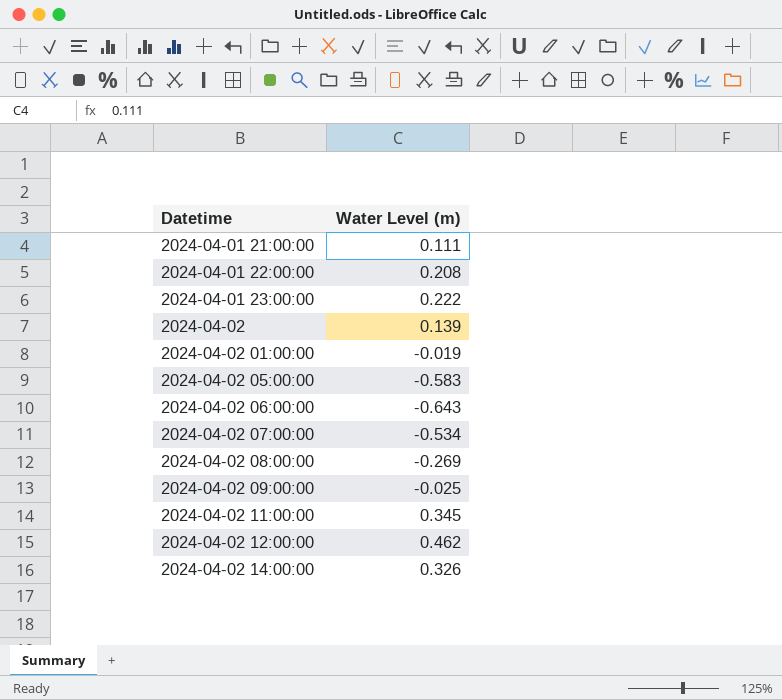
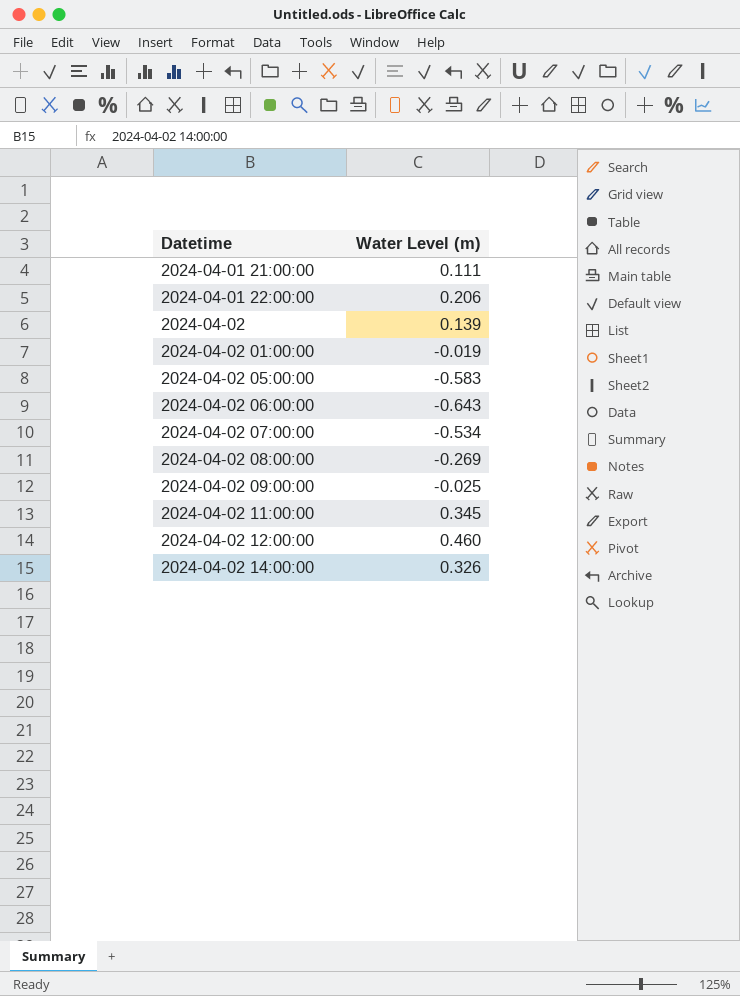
row 2024-04-01 23:00:00: 0.222 -> none
2024-04-01 22:00:00 | Water Level (m): 0.208 -> 0.206
2024-04-02 12:00:00 | Water Level (m): 0.462 -> 0.460

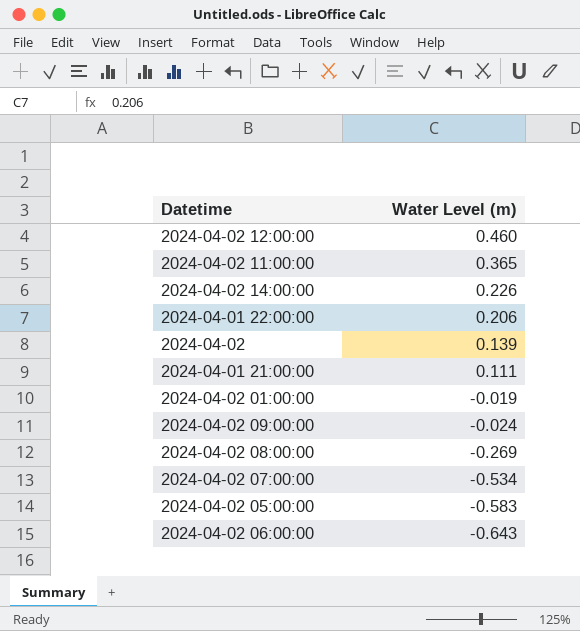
row order: Datetime ascending -> Water Level (m) descending
2024-04-02 11:00:00 | Water Level (m): 0.345 -> 0.365
2024-04-02 14:00:00 | Water Level (m): 0.326 -> 0.226
2024-04-02 09:00:00 | Water Level (m): -0.025 -> -0.024

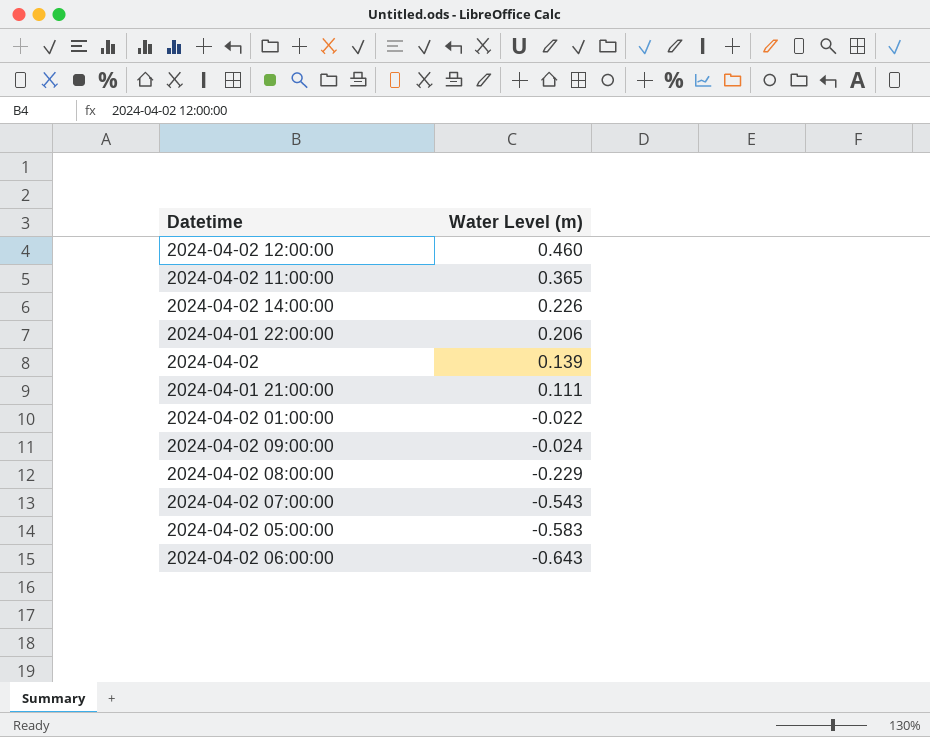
2024-04-02 01:00:00 | Water Level (m): -0.019 -> -0.022
2024-04-02 08:00:00 | Water Level (m): -0.269 -> -0.229
2024-04-02 07:00:00 | Water Level (m): -0.534 -> -0.543

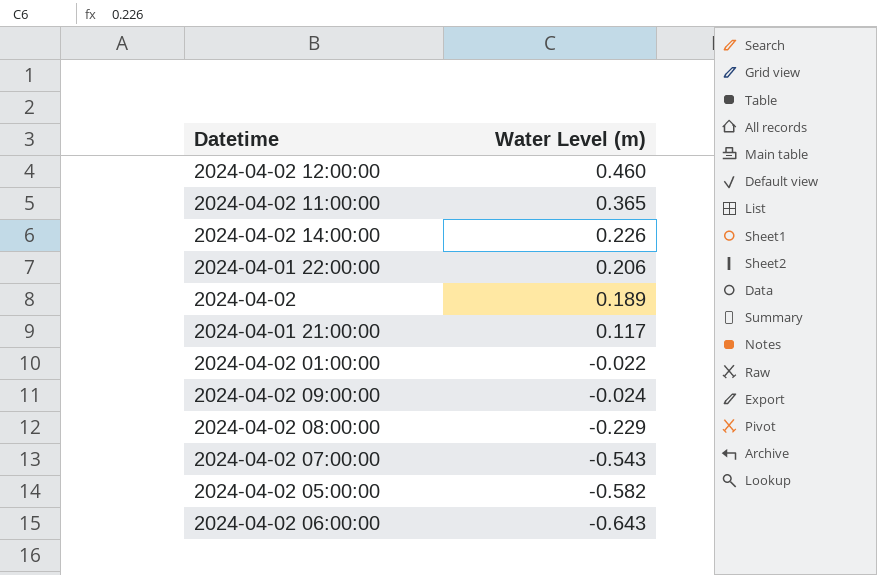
2024-04-02 | Water Level (m): 0.139 -> 0.189
2024-04-01 21:00:00 | Water Level (m): 0.111 -> 0.117
2024-04-02 05:00:00 | Water Level (m): -0.583 -> -0.582

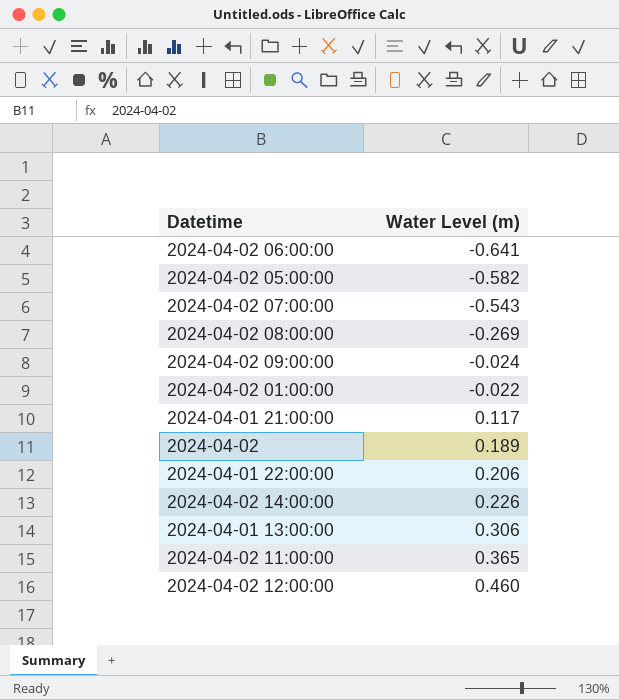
row order: Water Level (m) descending -> Water Level (m) ascending
2024-04-02 06:00:00 | Water Level (m): -0.643 -> -0.641
2024-04-02 08:00:00 | Water Level (m): -0.229 -> -0.269
row 2024-04-01 13:00:00: none -> 0.306

